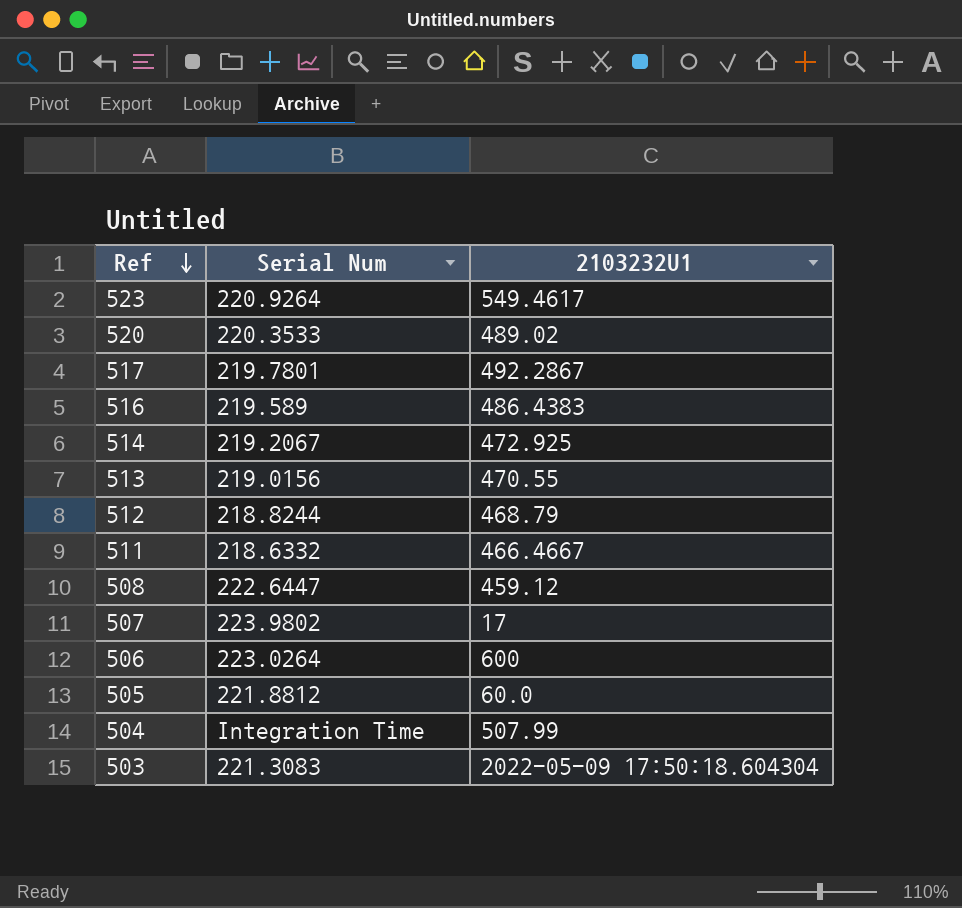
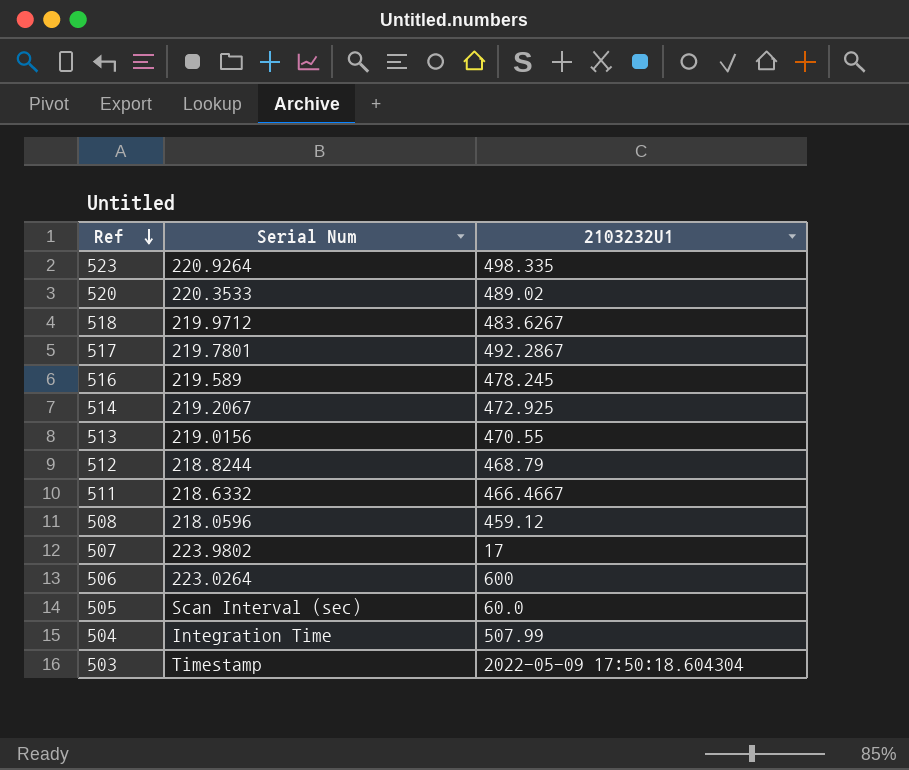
523 | 2103232U1: 549.4617 -> 498.335
row 518: none -> 219.9712 | 483.6267
516 | 2103232U1: 486.4383 -> 478.245
508 | Serial Num: 222.6447 -> 218.0596
505 | Serial Num: 221.8812 -> Scan Interval (sec)
503 | Serial Num: 221.3083 -> Timestamp

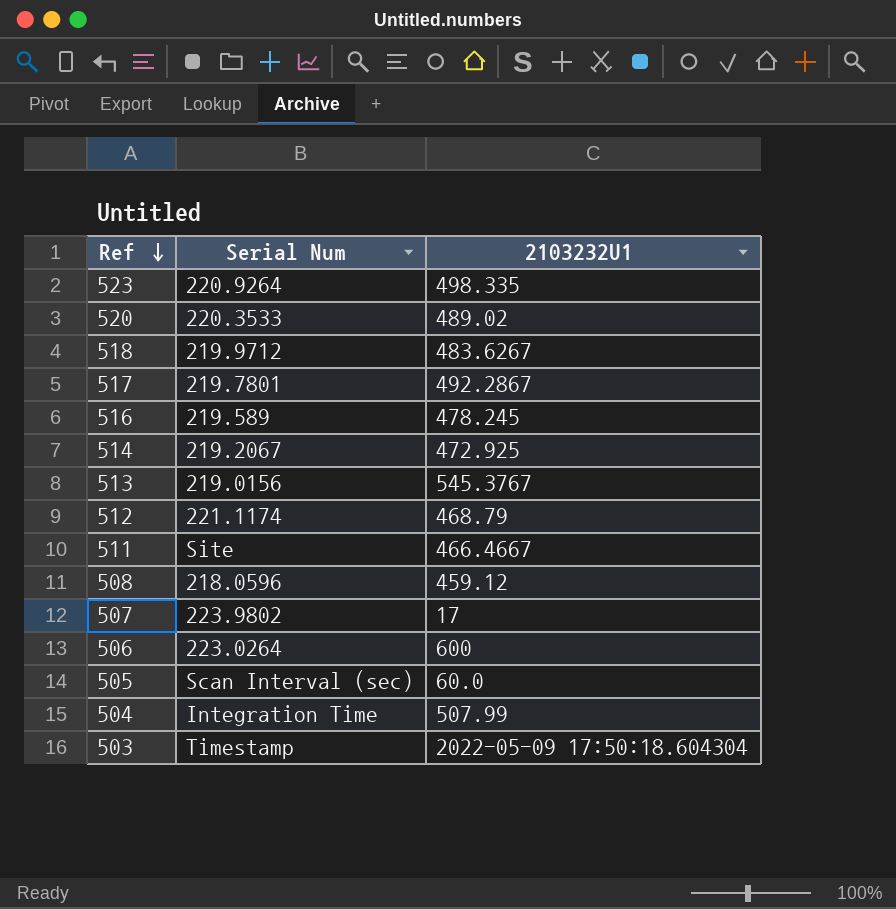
513 | 2103232U1: 470.55 -> 545.3767
512 | Serial Num: 218.8244 -> 221.1174
511 | Serial Num: 218.6332 -> Site

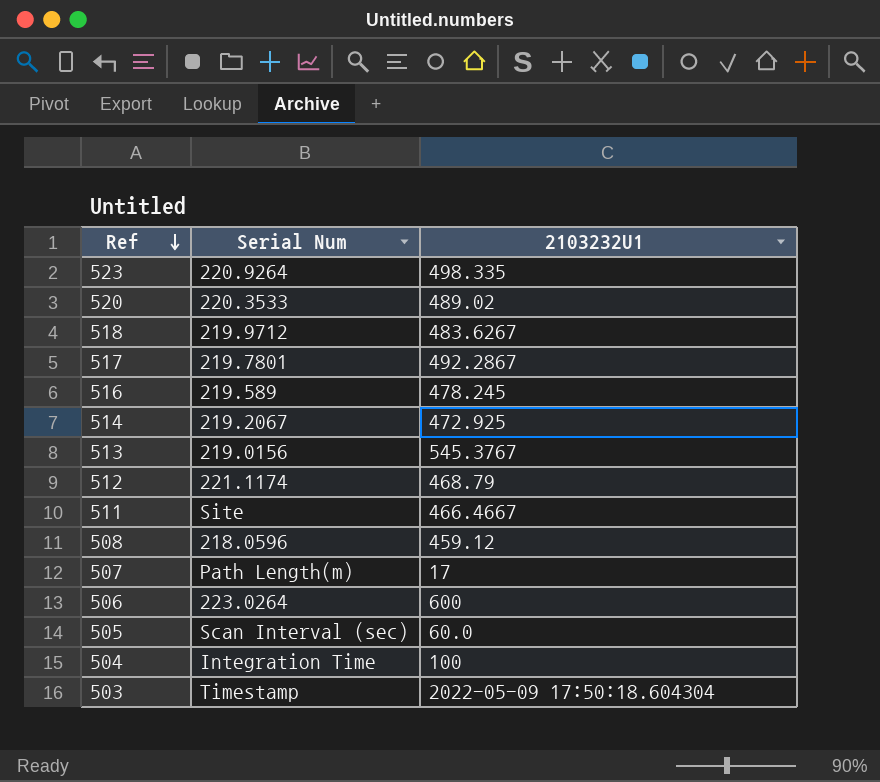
507 | Serial Num: 223.9802 -> Path Length(m)
504 | 2103232U1: 507.99 -> 100

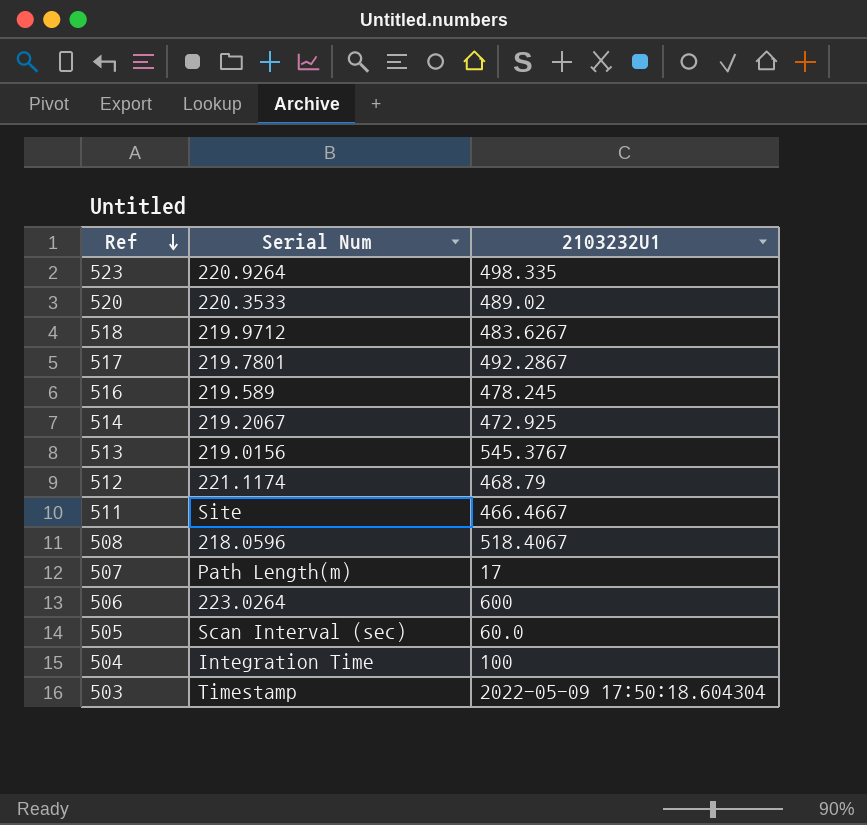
508 | 2103232U1: 459.12 -> 518.4067

